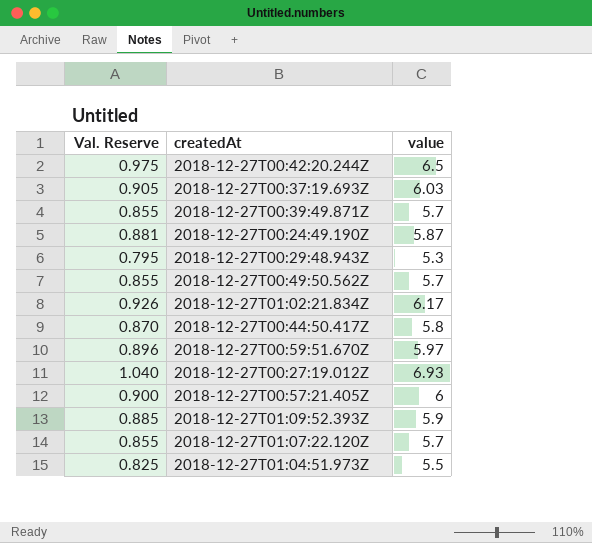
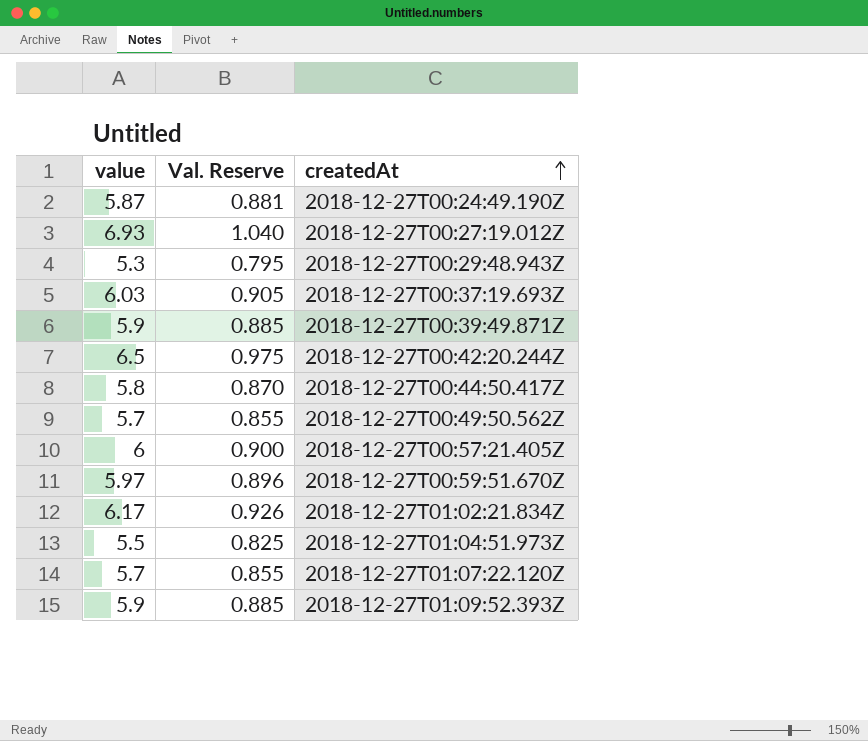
row order: none -> createdAt ascending
column value | position: 3 -> 1
2018-12-27T00:39:49.871Z | value: 5.7 -> 5.9
2018-12-27T00:39:49.871Z | Val. Reserve: 0.855 -> 0.885

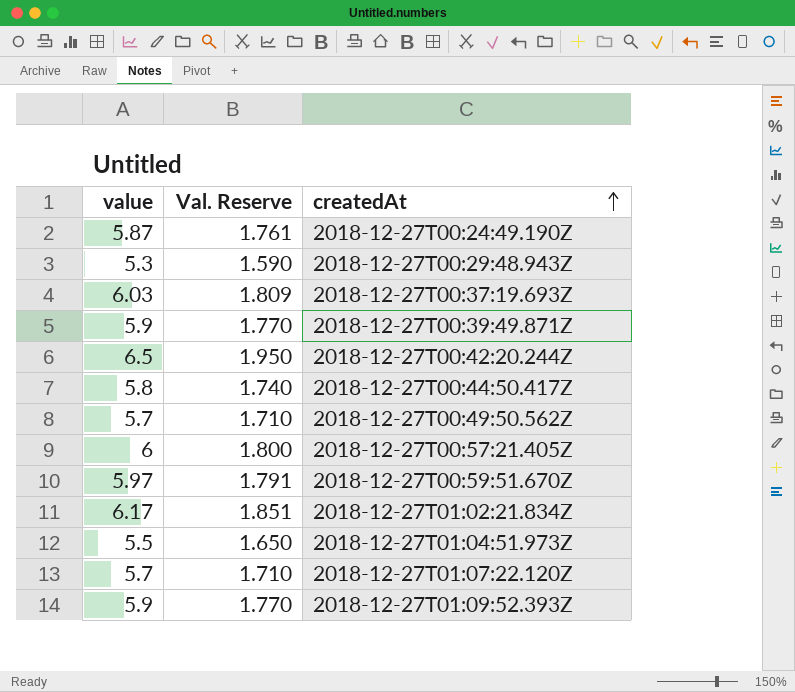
column Val. Reserve | formula: [value] * 0.15 -> [value] * 0.3
row 2018-12-27T00:27:19.012Z: 6.93 | 1.040 -> none

